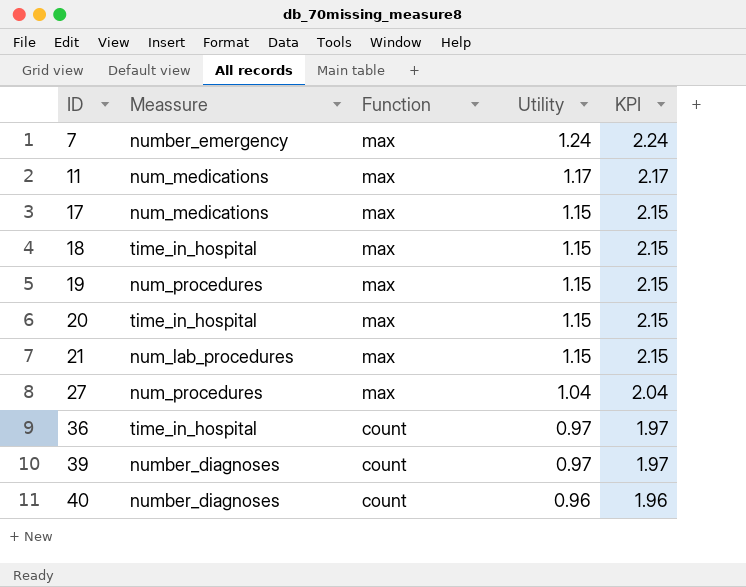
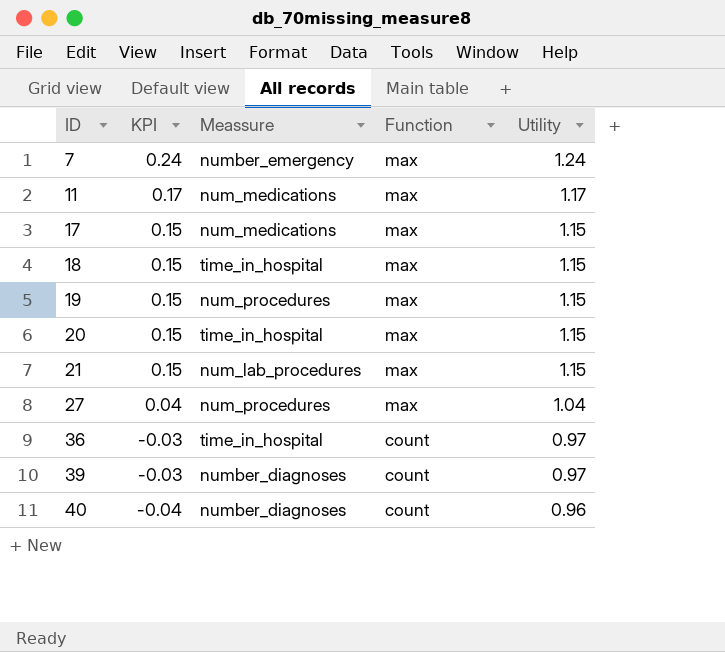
column KPI | formula: [Utility] + 1 -> [Utility] - 1
column KPI | position: 5 -> 2

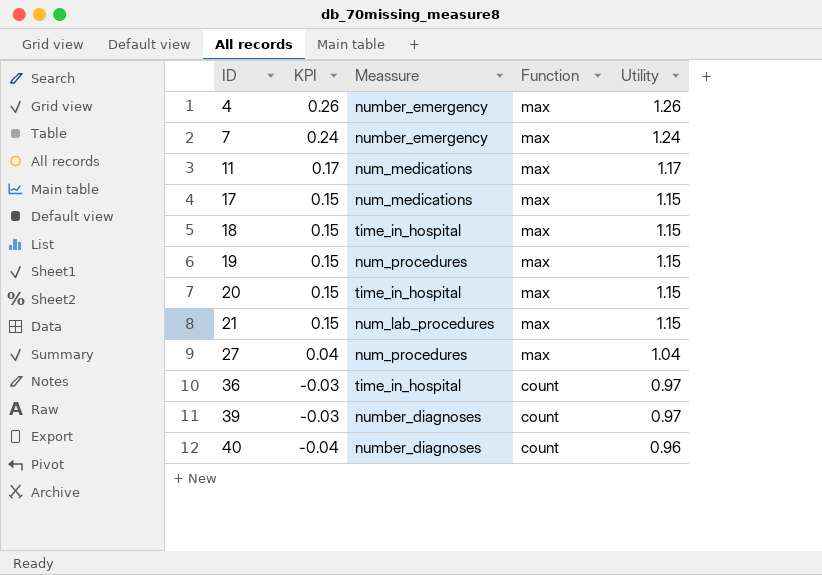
row 4: none -> 0.26 | number_emergency | max | 1.26

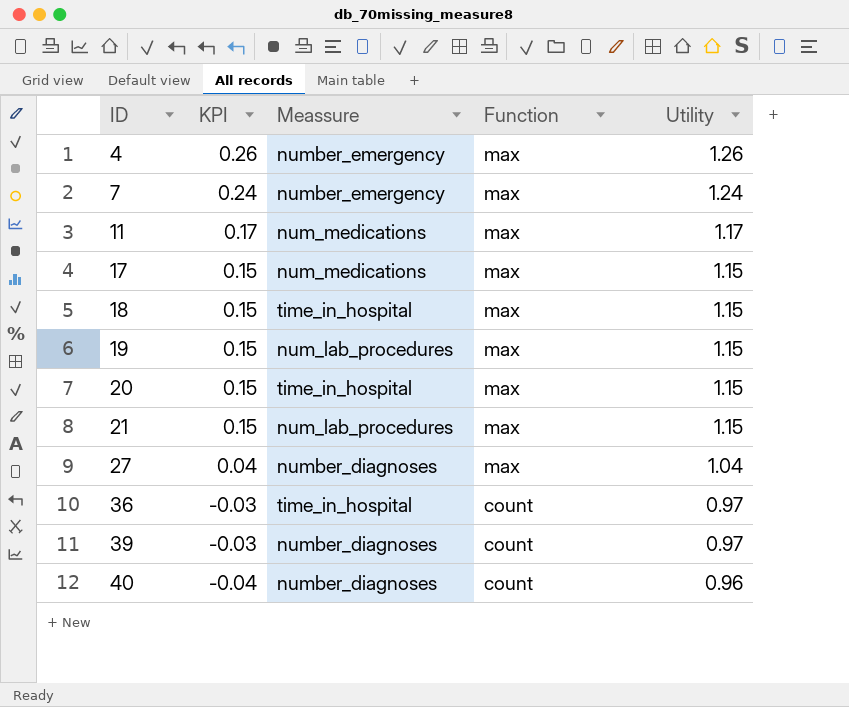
19 | Meassure: num_procedures -> num_lab_procedures
27 | Meassure: num_procedures -> number_diagnoses

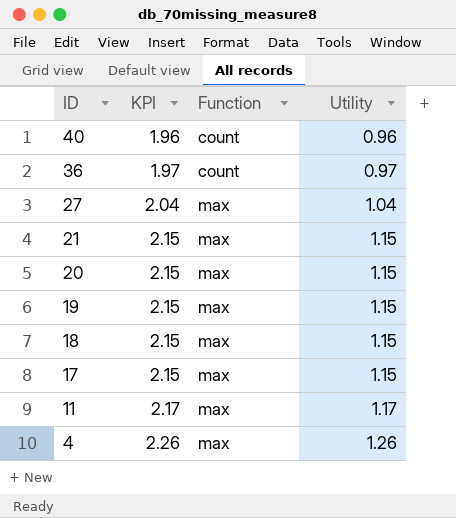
row order: ID ascending -> ID descending
column Meassure | position: 3 -> none
column KPI | formula: [Utility] - 1 -> [Utility] + 1
row 7: 0.24 | number_emergency | max | 1.24 -> none
row 39: -0.03 | number_diagnoses | count | 0.97 -> none

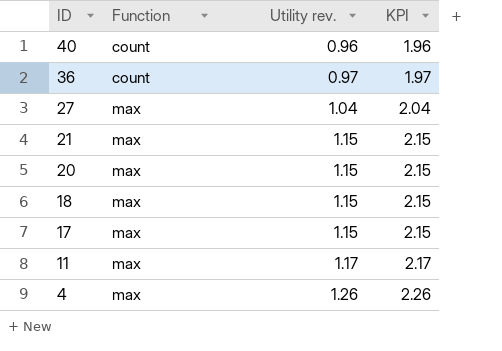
column name: Utility -> Utility rev.
column KPI | position: 2 -> 4
row 19: 2.15 | max | 1.15 -> none

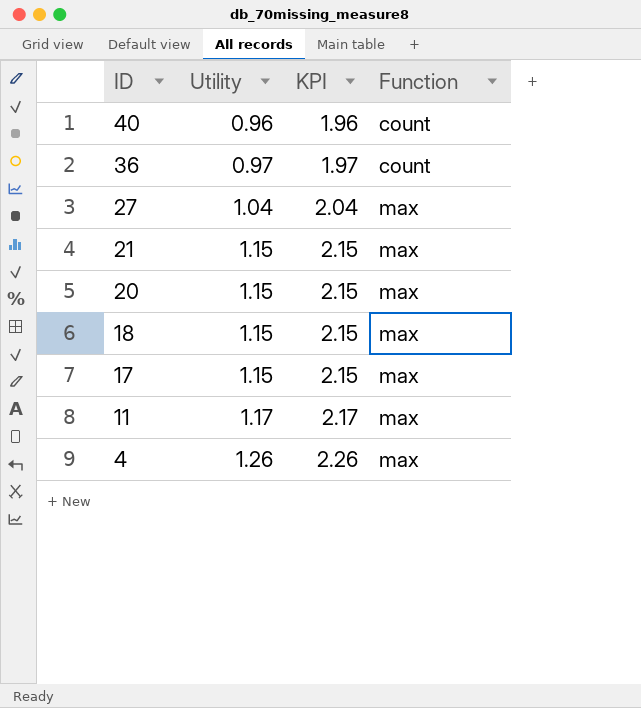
column name: Utility rev. -> Utility
column Function | position: 2 -> 4

